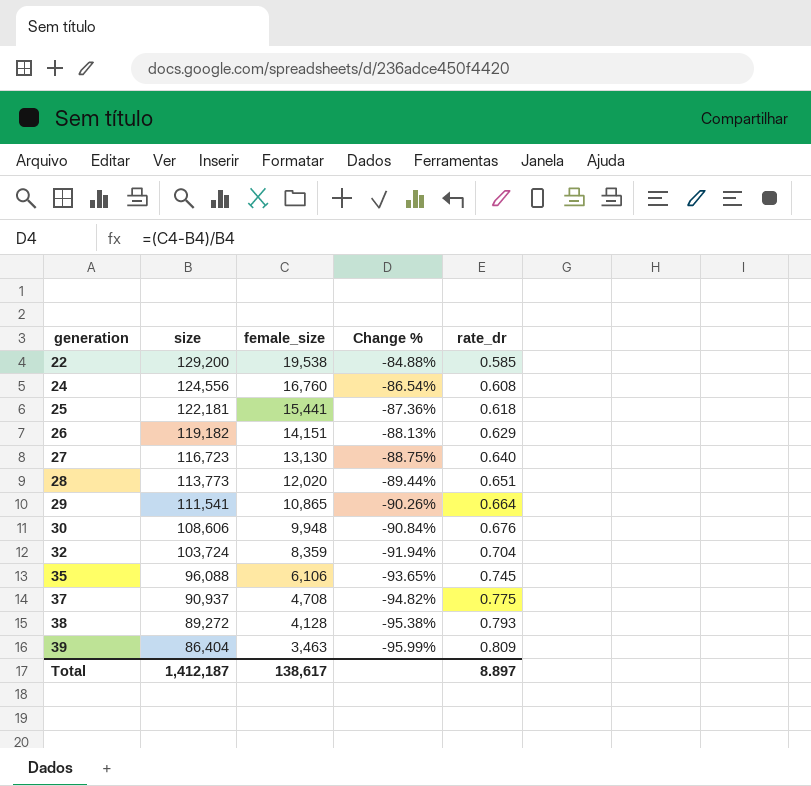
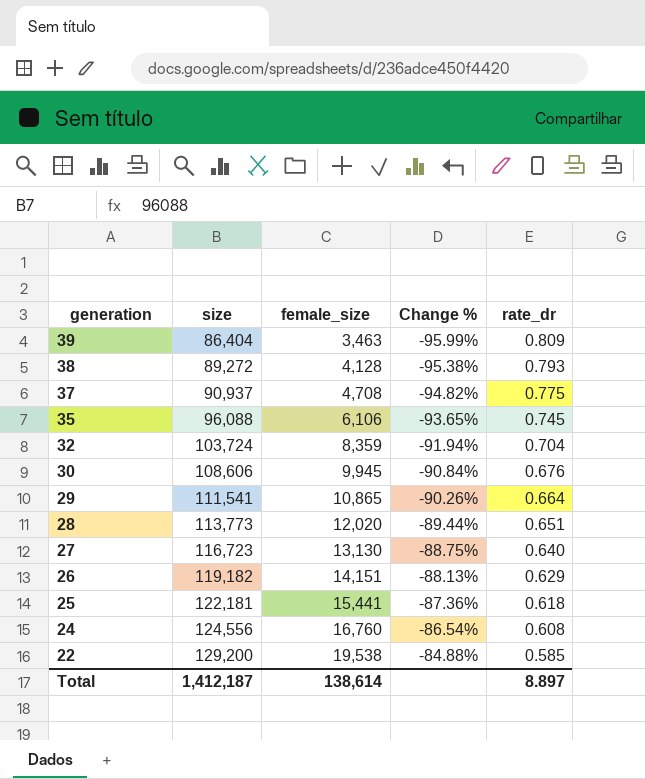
row order: generation ascending -> generation descending
30 | female_size: 9,948 -> 9,945
Total | female_size: 138,617 -> 138,614

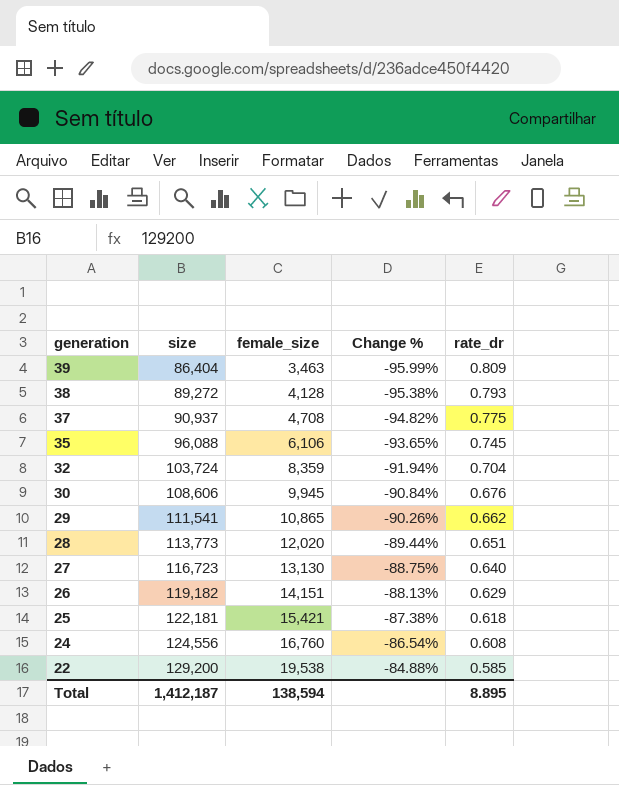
29 | rate_dr: 0.664 -> 0.662
25 | female_size: 15,441 -> 15,421
25 | Change %: -87.36% -> -87.38%
Total | female_size: 138,614 -> 138,594
Total | rate_dr: 8.897 -> 8.895

